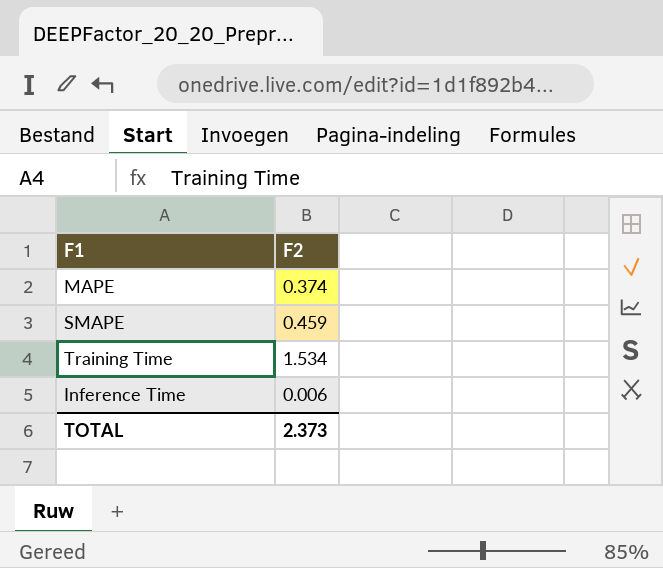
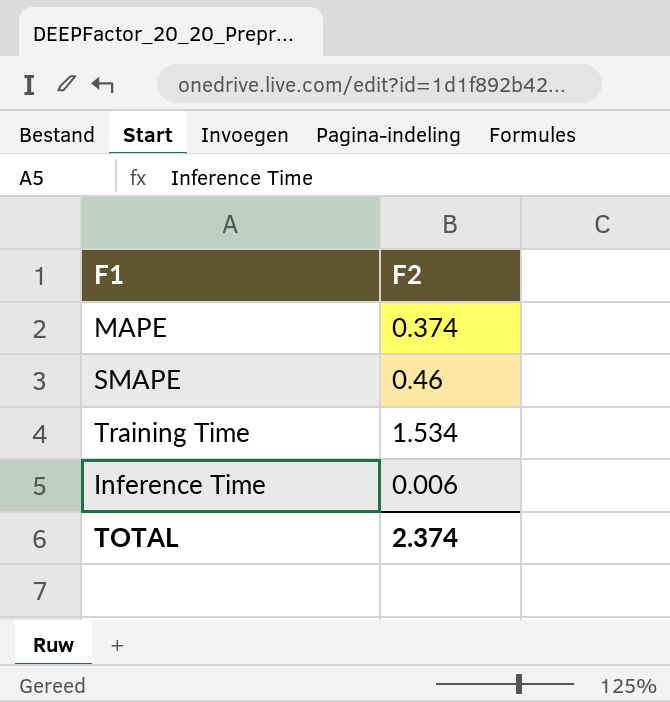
SMAPE | F2: 0.459 -> 0.46
TOTAL | F2: 2.373 -> 2.374

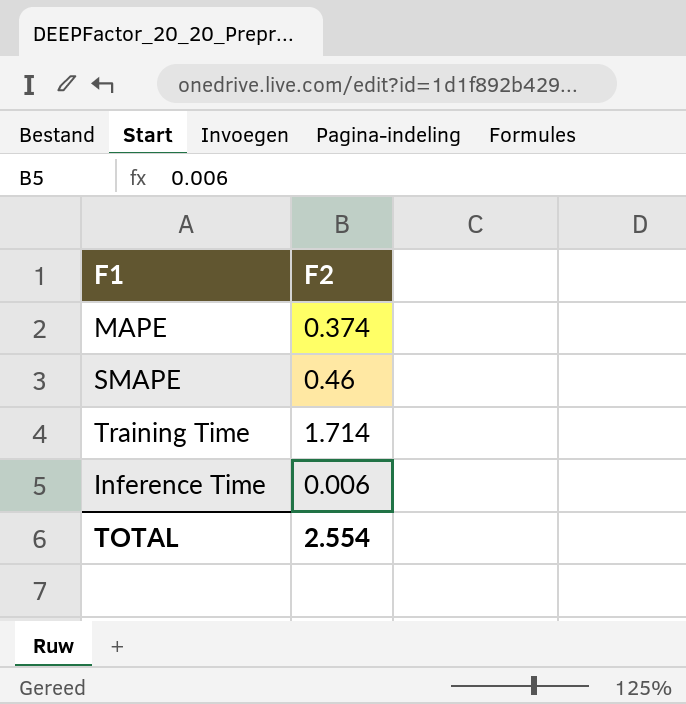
Training Time | F2: 1.534 -> 1.714
TOTAL | F2: 2.374 -> 2.554

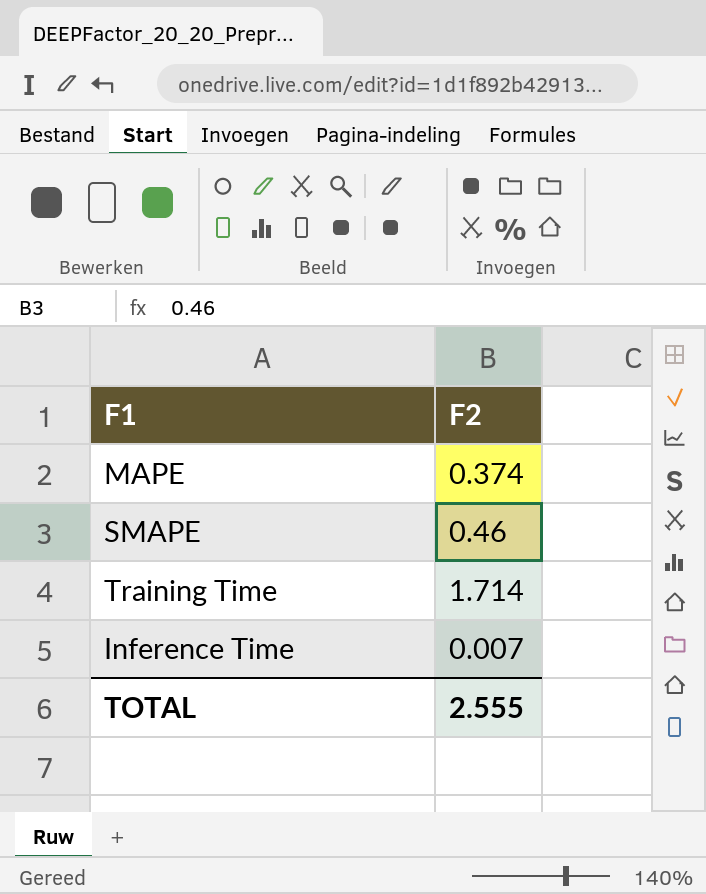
Inference Time | F2: 0.006 -> 0.007
TOTAL | F2: 2.554 -> 2.555

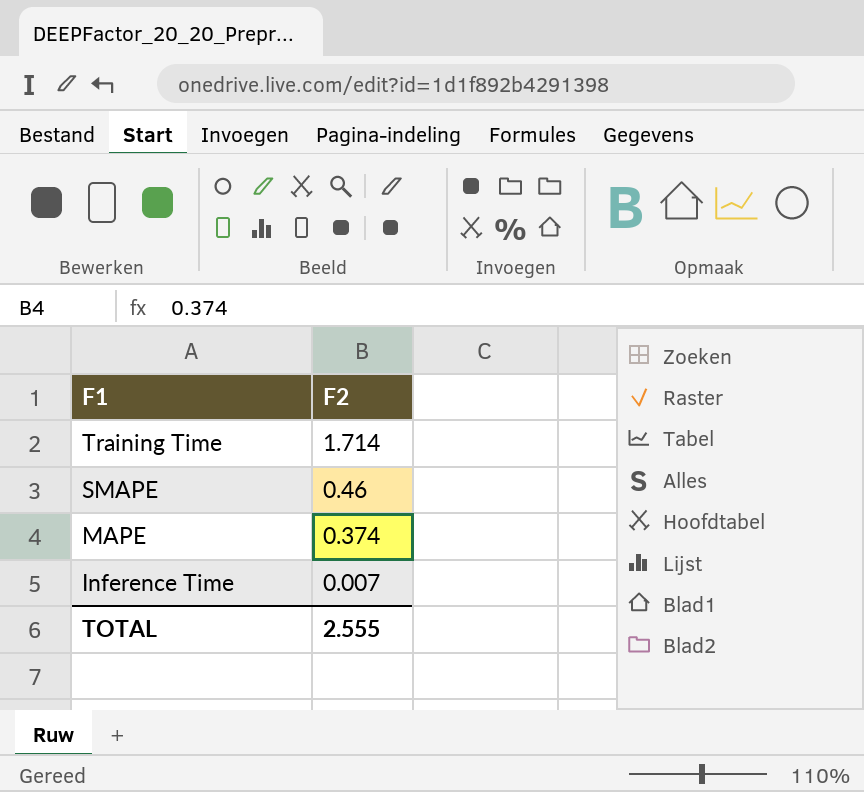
row order: none -> F1 descending

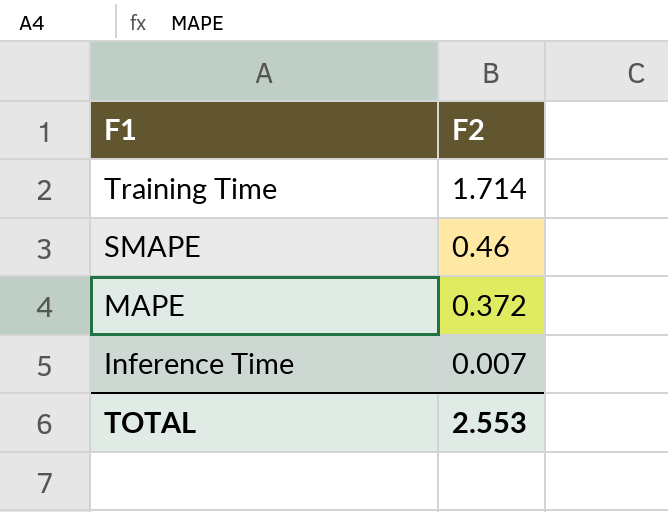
MAPE | F2: 0.374 -> 0.372
TOTAL | F2: 2.555 -> 2.553

